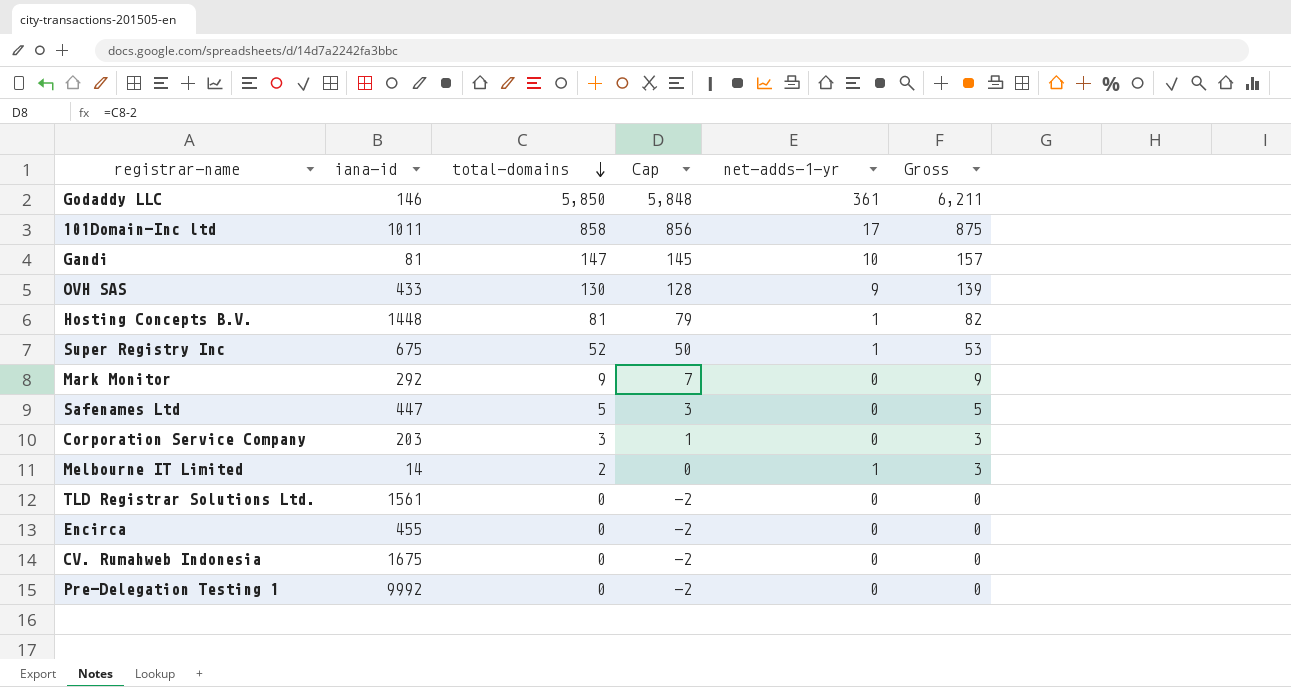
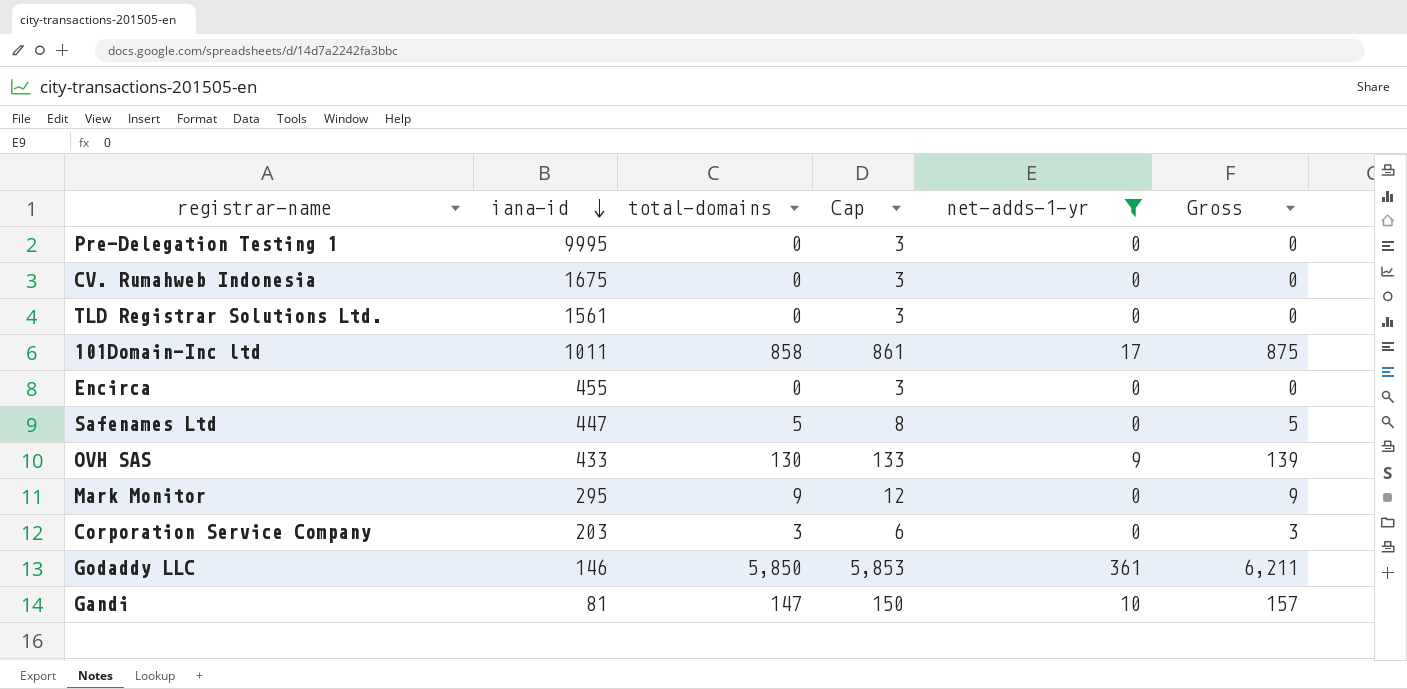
filter: none -> net-adds-1-yr != 1
row order: total-domains descending -> iana-id descending
column Cap | formula: [total-domains] - 2 -> [total-domains] + 3
Pre-Delegation Testing 1 | iana-id: 9992 -> 9995
Mark Monitor | iana-id: 292 -> 295

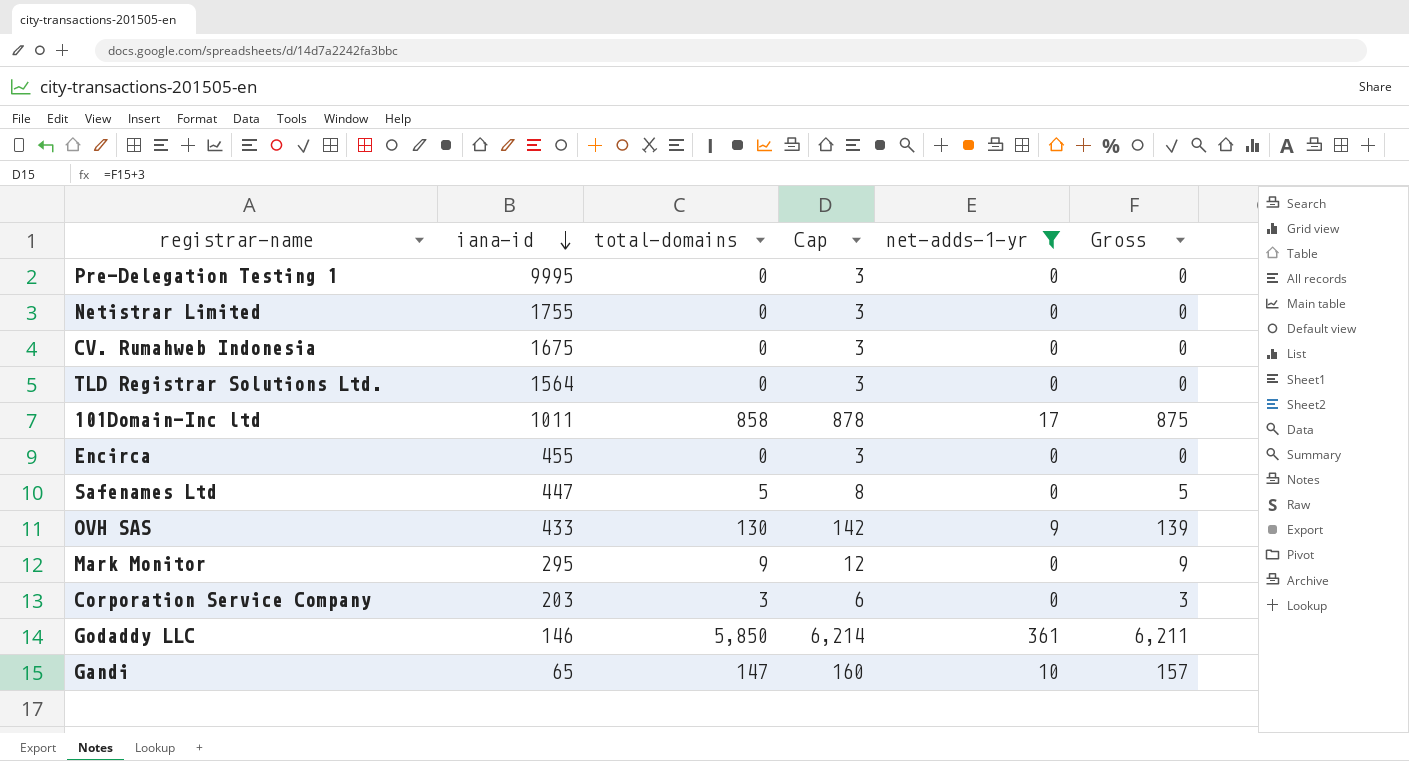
column Cap | formula: [total-domains] + 3 -> [Gross] + 3
row Netistrar Limited: none -> 1755 | 0 | 3 | 0 | 0
TLD Registrar Solutions Ltd. | iana-id: 1561 -> 1564
Gandi | iana-id: 81 -> 65

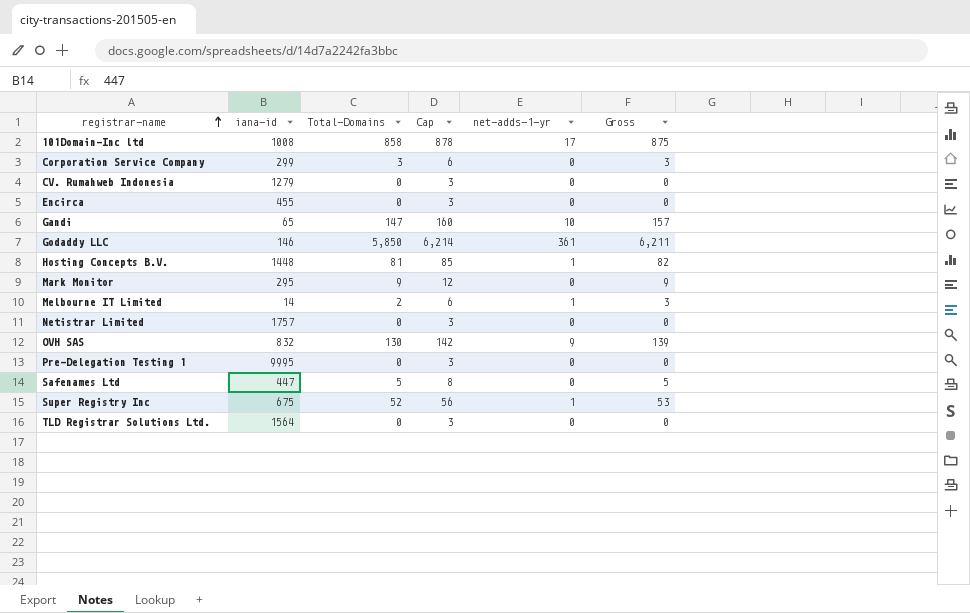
filter: net-adds-1-yr != 1 -> none
row order: iana-id descending -> registrar-name ascending
column name: total-domains -> Total-Domains
101Domain-Inc ltd | iana-id: 1011 -> 1008
Corporation Service Company | iana-id: 203 -> 299
CV. Rumahweb Indonesia | iana-id: 1675 -> 1279
Netistrar Limited | iana-id: 1755 -> 1757
OVH SAS | iana-id: 433 -> 832

